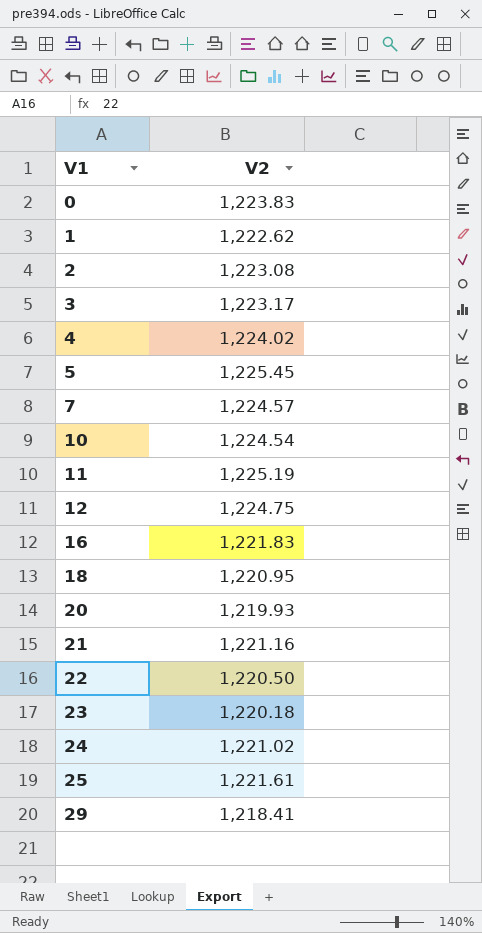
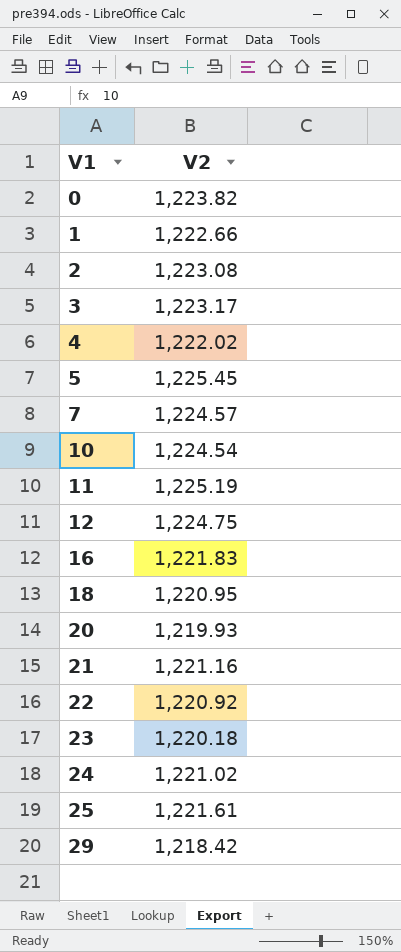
0 | V2: 1,223.83 -> 1,223.82
1 | V2: 1,222.62 -> 1,222.66
4 | V2: 1,224.02 -> 1,222.02
22 | V2: 1,220.50 -> 1,220.92
29 | V2: 1,218.41 -> 1,218.42

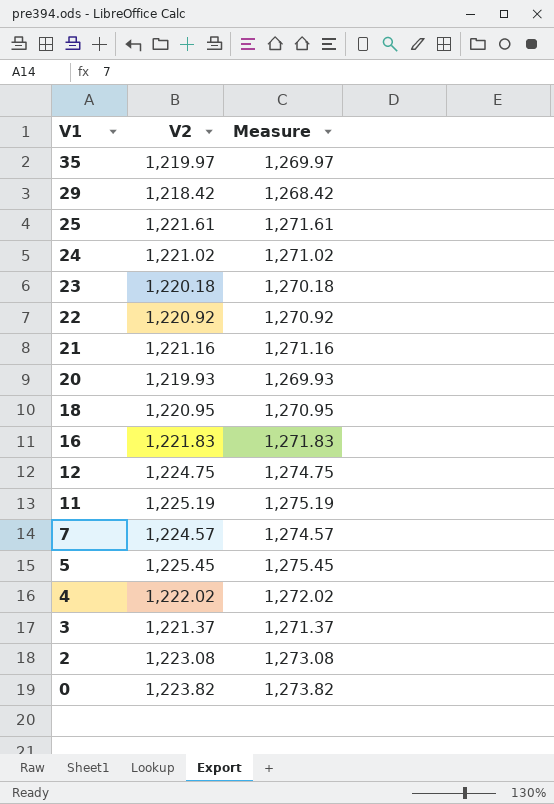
row order: V1 ascending -> V1 descending
column Measure | formula: none -> [V2] + 50
row 1: 1,222.66 -> none
row 10: 1,224.54 -> none
row 35: none -> 1,219.97 | 1,269.97
3 | V2: 1,223.17 -> 1,221.37

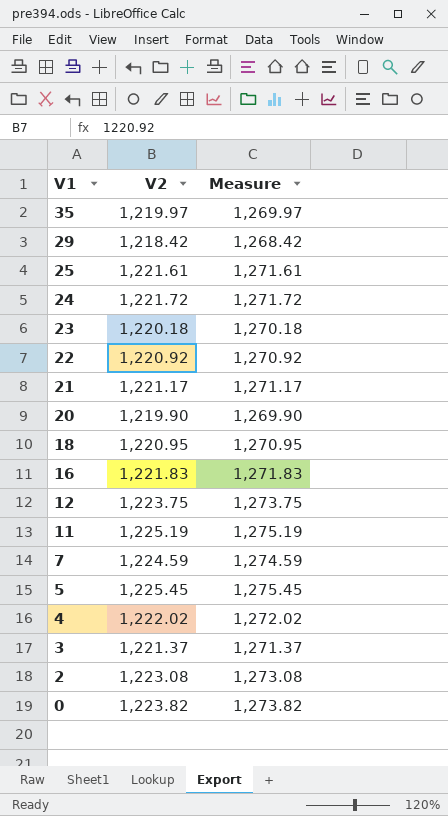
24 | V2: 1,221.02 -> 1,221.72
24 | Measure: 1,271.02 -> 1,271.72
21 | V2: 1,221.16 -> 1,221.17
21 | Measure: 1,271.16 -> 1,271.17
20 | V2: 1,219.93 -> 1,219.90
20 | Measure: 1,269.93 -> 1,269.90
12 | V2: 1,224.75 -> 1,223.75
12 | Measure: 1,274.75 -> 1,273.75
7 | V2: 1,224.57 -> 1,224.59
7 | Measure: 1,274.57 -> 1,274.59

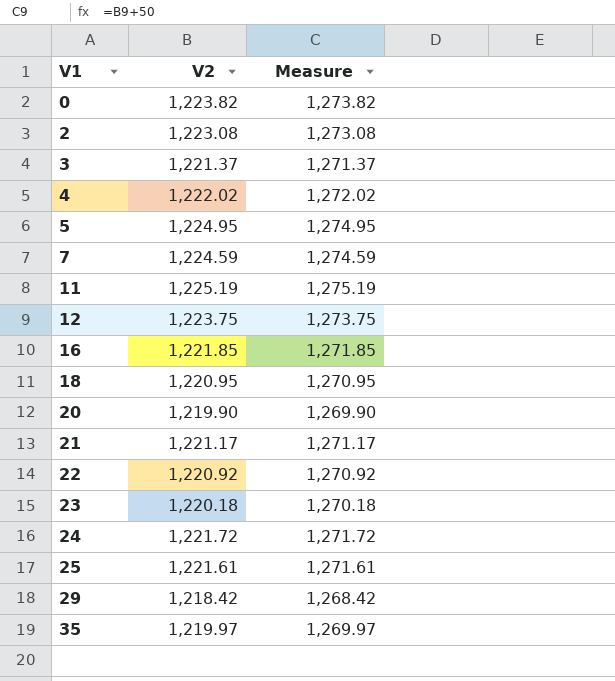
row order: V1 descending -> V1 ascending
5 | V2: 1,225.45 -> 1,224.95
5 | Measure: 1,275.45 -> 1,274.95
16 | V2: 1,221.83 -> 1,221.85
16 | Measure: 1,271.83 -> 1,271.85

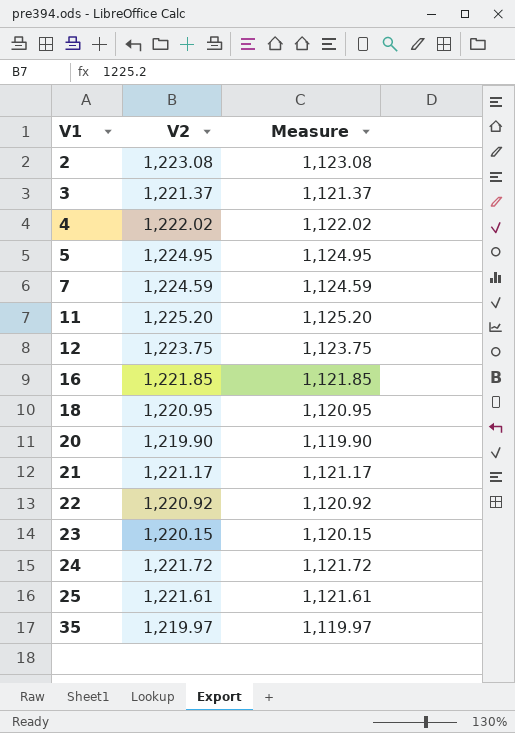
column Measure | formula: [V2] + 50 -> [V2] - 100
row 0: 1,223.82 | 1,273.82 -> none
row 29: 1,218.42 | 1,268.42 -> none
11 | V2: 1,225.19 -> 1,225.20
23 | V2: 1,220.18 -> 1,220.15

